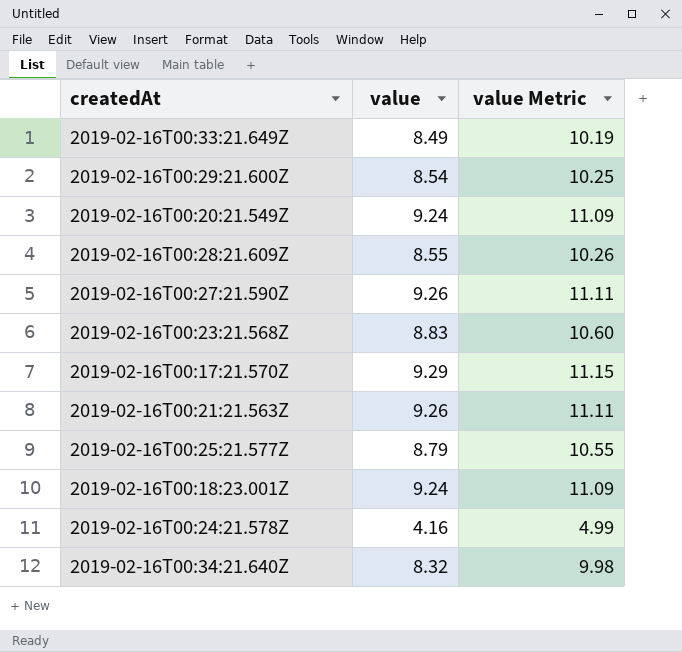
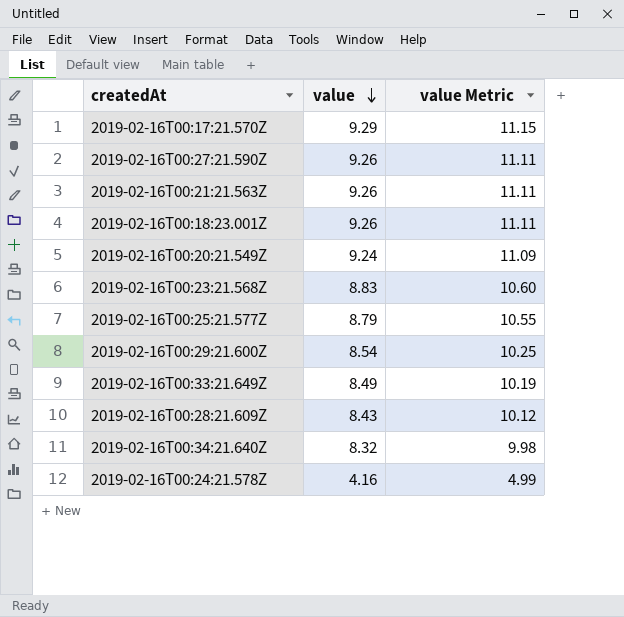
row order: none -> value descending
2019-02-16T00:18:23.001Z | value: 9.24 -> 9.26
2019-02-16T00:18:23.001Z | value Metric: 11.09 -> 11.11
2019-02-16T00:28:21.609Z | value: 8.55 -> 8.43
2019-02-16T00:28:21.609Z | value Metric: 10.26 -> 10.12

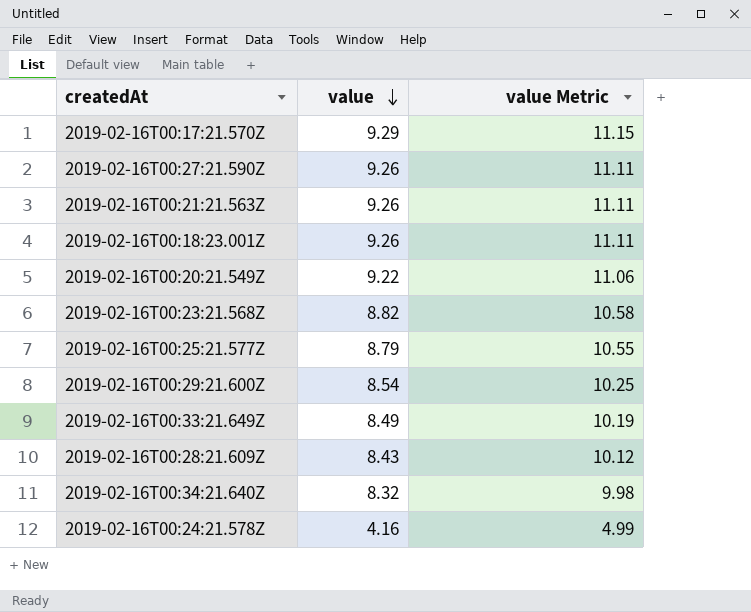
2019-02-16T00:20:21.549Z | value: 9.24 -> 9.22
2019-02-16T00:20:21.549Z | value Metric: 11.09 -> 11.06
2019-02-16T00:23:21.568Z | value: 8.83 -> 8.82
2019-02-16T00:23:21.568Z | value Metric: 10.60 -> 10.58

